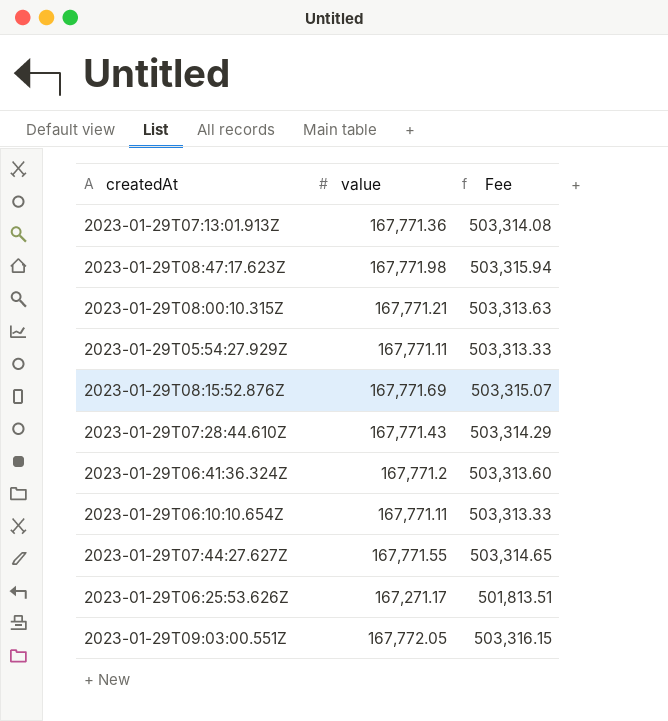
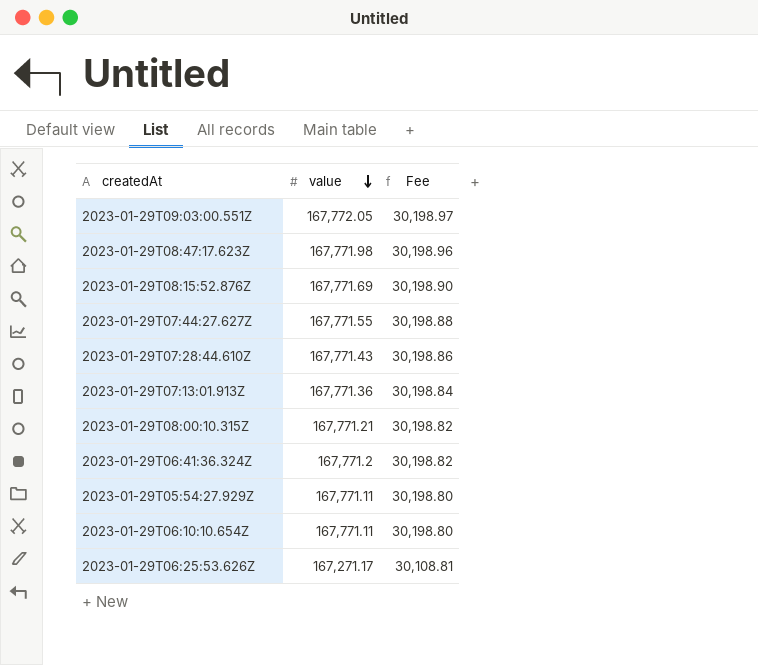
row order: none -> value descending
column Fee | formula: [value] * 3 -> [value] * 0.18

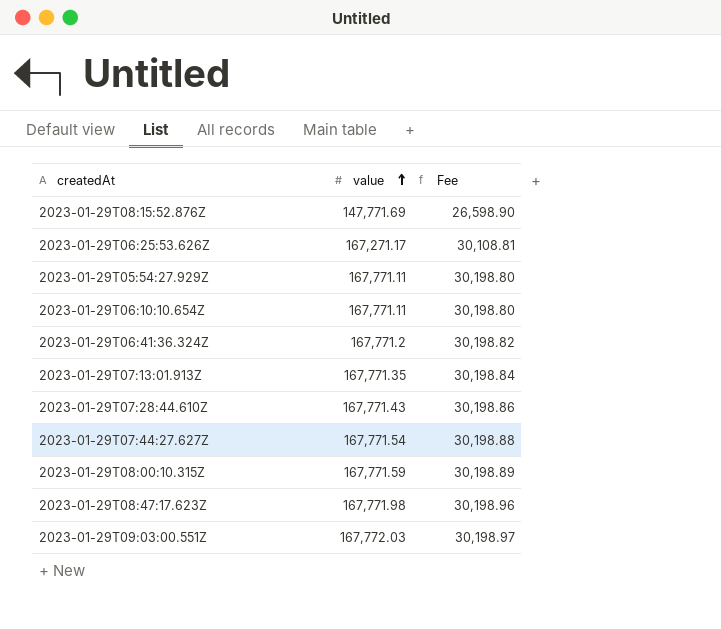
row order: value descending -> value ascending
2023-01-29T08:15:52.876Z | value: 167,771.69 -> 147,771.69
2023-01-29T08:15:52.876Z | Fee: 30,198.90 -> 26,598.90
2023-01-29T07:13:01.913Z | value: 167,771.36 -> 167,771.35
2023-01-29T07:44:27.627Z | value: 167,771.55 -> 167,771.54
2023-01-29T08:00:10.315Z | value: 167,771.21 -> 167,771.59
2023-01-29T08:00:10.315Z | Fee: 30,198.82 -> 30,198.89
2023-01-29T09:03:00.551Z | value: 167,772.05 -> 167,772.03

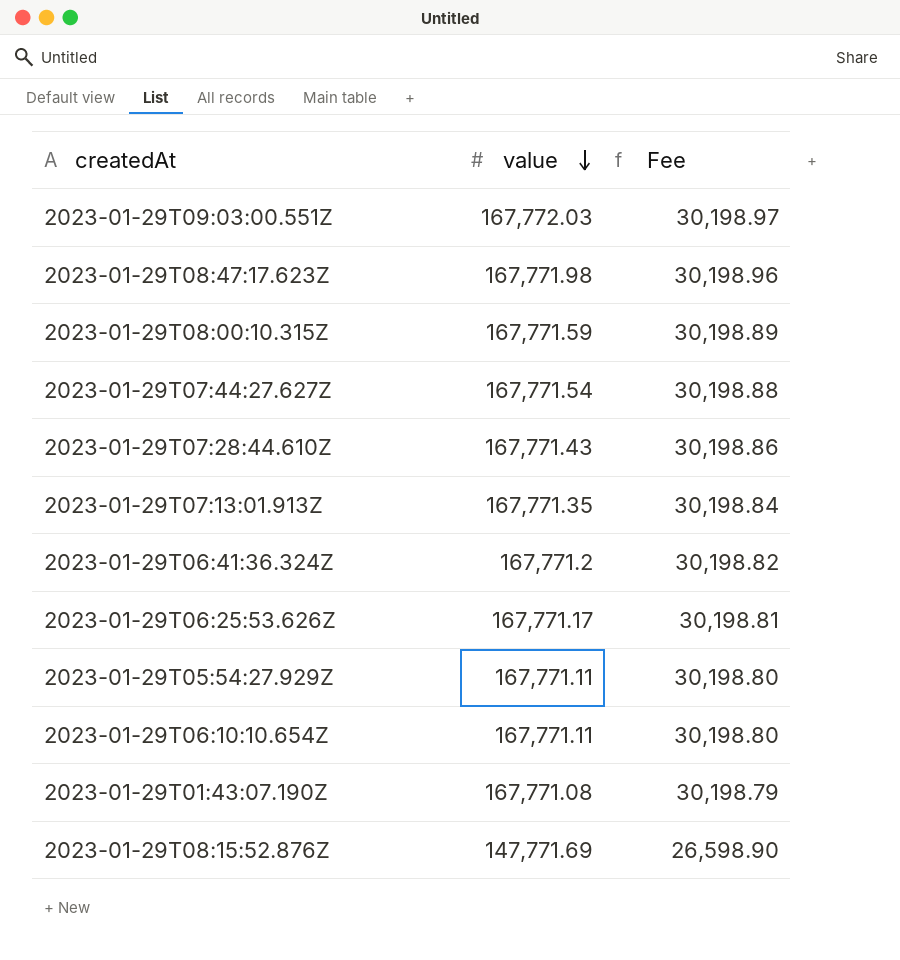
row order: value ascending -> value descending
2023-01-29T06:25:53.626Z | value: 167,271.17 -> 167,771.17
2023-01-29T06:25:53.626Z | Fee: 30,108.81 -> 30,198.81
row 2023-01-29T01:43:07.190Z: none -> 167,771.08 | 30,198.79

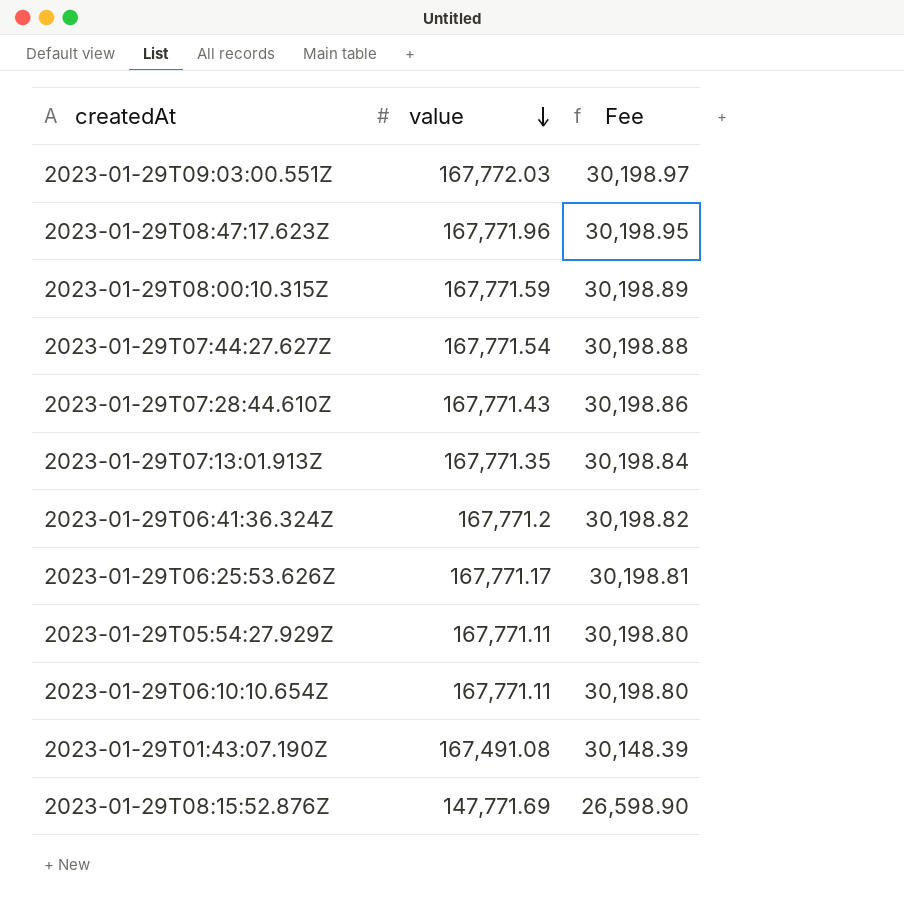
2023-01-29T08:47:17.623Z | value: 167,771.98 -> 167,771.96
2023-01-29T08:47:17.623Z | Fee: 30,198.96 -> 30,198.95
2023-01-29T01:43:07.190Z | value: 167,771.08 -> 167,491.08
2023-01-29T01:43:07.190Z | Fee: 30,198.79 -> 30,148.39

